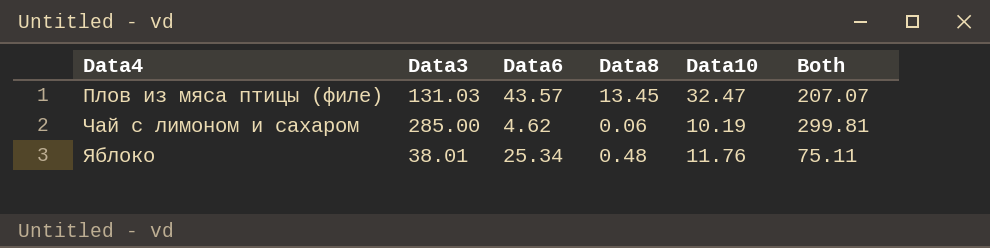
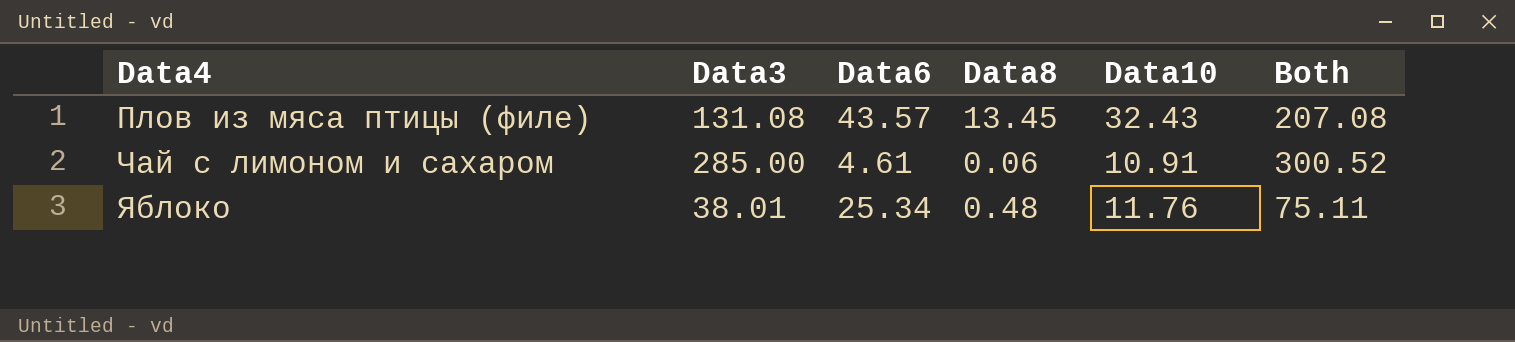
Плов из мяса птицы (филе) | Data3: 131.03 -> 131.08
Плов из мяса птицы (филе) | Data10: 32.47 -> 32.43
Плов из мяса птицы (филе) | Both: 207.07 -> 207.08
Чай с лимоном и сахаром | Data6: 4.62 -> 4.61
Чай с лимоном и сахаром | Data10: 10.19 -> 10.91
Чай с лимоном и сахаром | Both: 299.81 -> 300.52

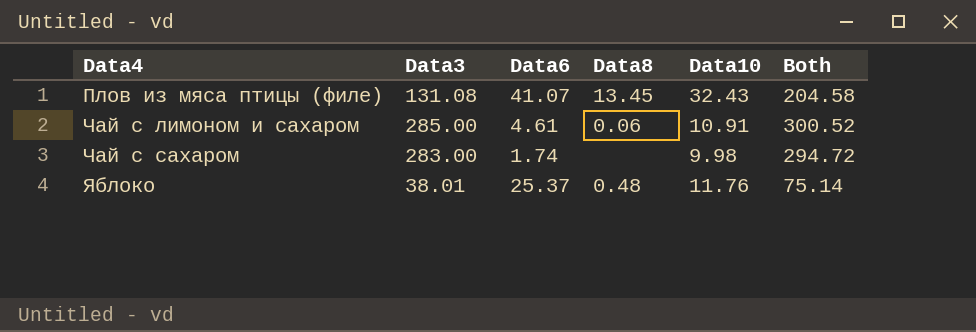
Плов из мяса птицы (филе) | Data6: 43.57 -> 41.07
Плов из мяса птицы (филе) | Both: 207.08 -> 204.58
row Чай с сахаром: none -> 283.00 | 1.74 | none | 9.98 | 294.72
Яблоко | Data6: 25.34 -> 25.37
Яблоко | Both: 75.11 -> 75.14

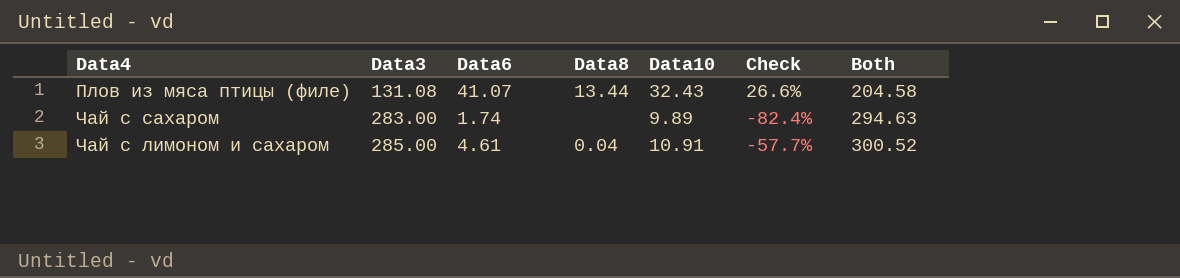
row order: Data4 ascending -> Data3 ascending
column Check | formula: none -> ([Data6] - [Data10]) / [Data10]
row Яблоко: 38.01 | 25.37 | 0.48 | 11.76 | 75.14 -> none
Плов из мяса птицы (филе) | Data8: 13.45 -> 13.44
Чай с сахаром | Data10: 9.98 -> 9.89
Чай с сахаром | Both: 294.72 -> 294.63
Чай с лимоном и сахаром | Data8: 0.06 -> 0.04

